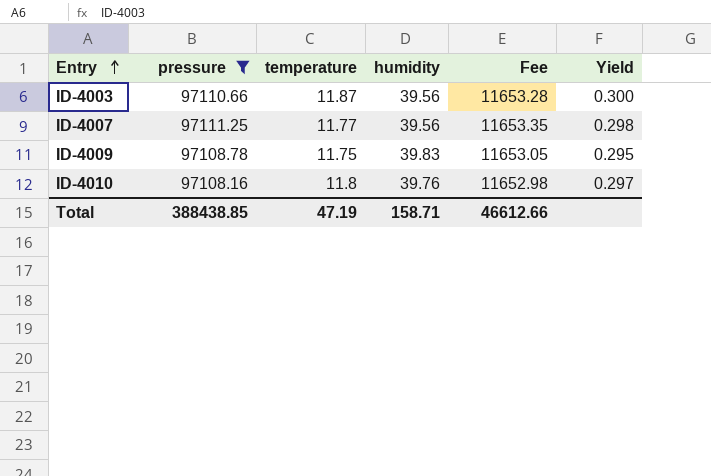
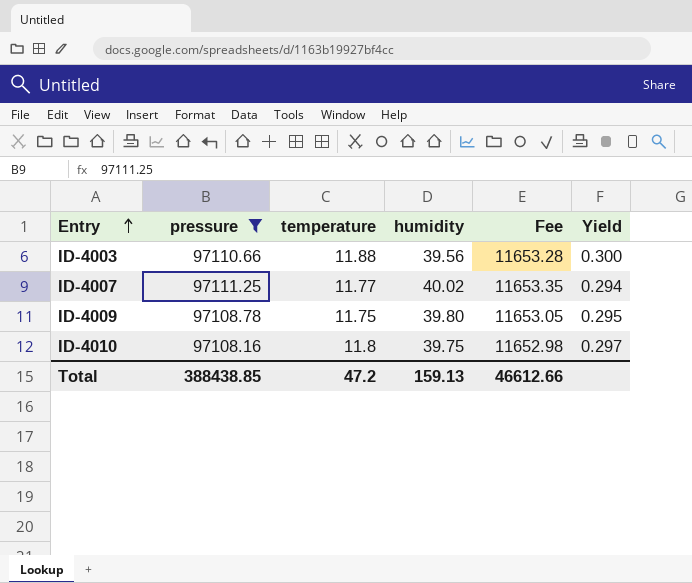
ID-4003 | temperature: 11.87 -> 11.88
ID-4007 | humidity: 39.56 -> 40.02
ID-4007 | Yield: 0.298 -> 0.294
ID-4009 | humidity: 39.83 -> 39.80
ID-4010 | humidity: 39.76 -> 39.75
Total | temperature: 47.19 -> 47.2
Total | humidity: 158.71 -> 159.13

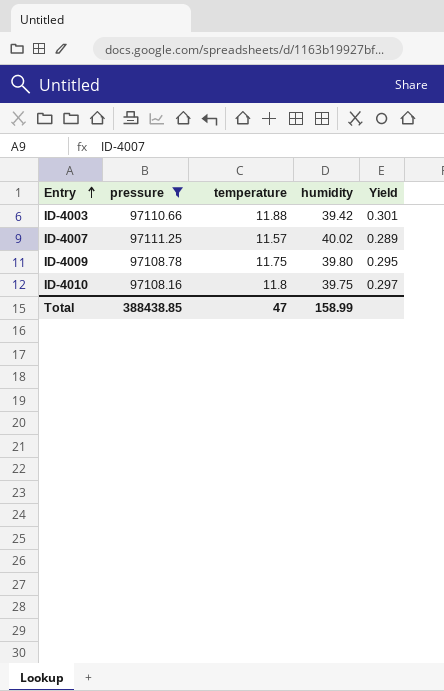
column Fee | formula: [pressure] * 0.12 -> none
ID-4003 | humidity: 39.56 -> 39.42
ID-4003 | Yield: 0.300 -> 0.301
ID-4007 | temperature: 11.77 -> 11.57
ID-4007 | Yield: 0.294 -> 0.289
Total | temperature: 47.2 -> 47
Total | humidity: 159.13 -> 158.99

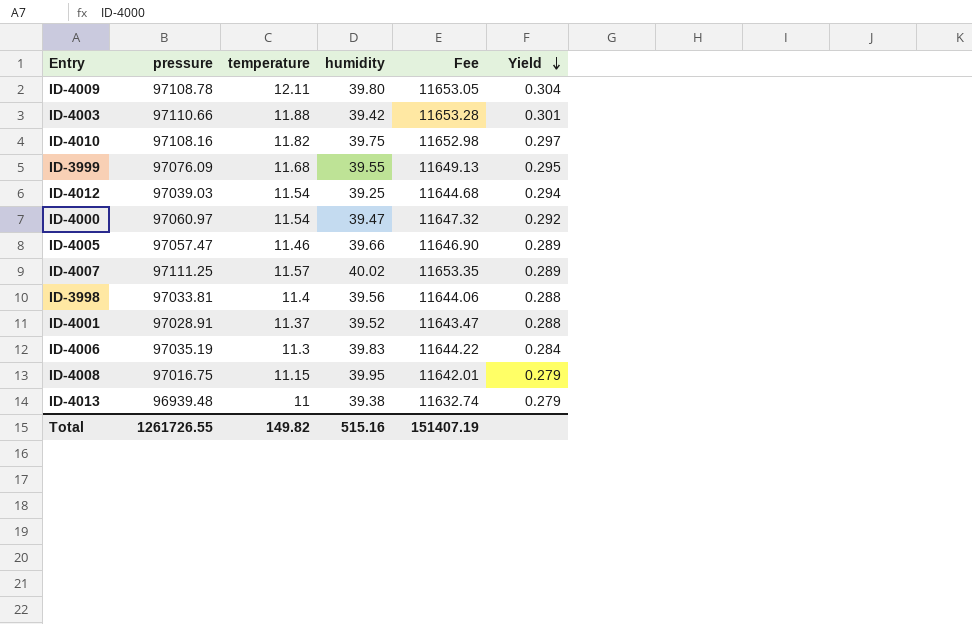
filter: pressure >= 97108.16 -> none
row order: Entry ascending -> Yield descending
column Fee | formula: none -> [pressure] * 0.12
ID-4009 | temperature: 11.75 -> 12.11
ID-4009 | Yield: 0.295 -> 0.304
ID-4010 | temperature: 11.8 -> 11.82
Total | pressure: 388438.85 -> 1261726.55
Total | temperature: 47 -> 149.82
Total | humidity: 158.99 -> 515.16

